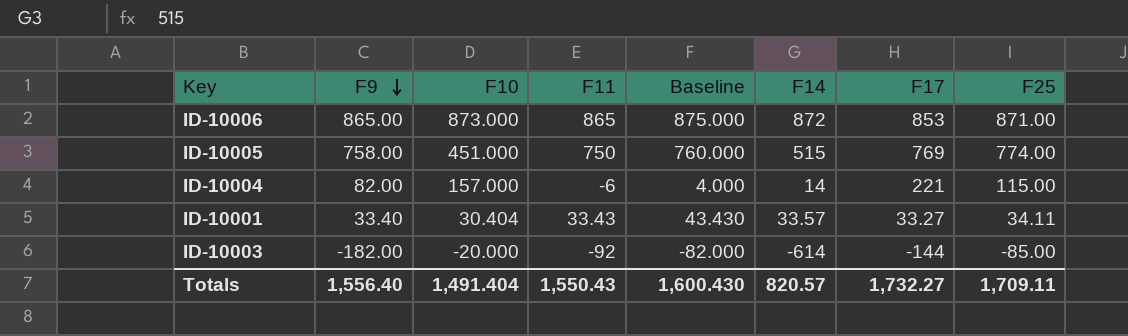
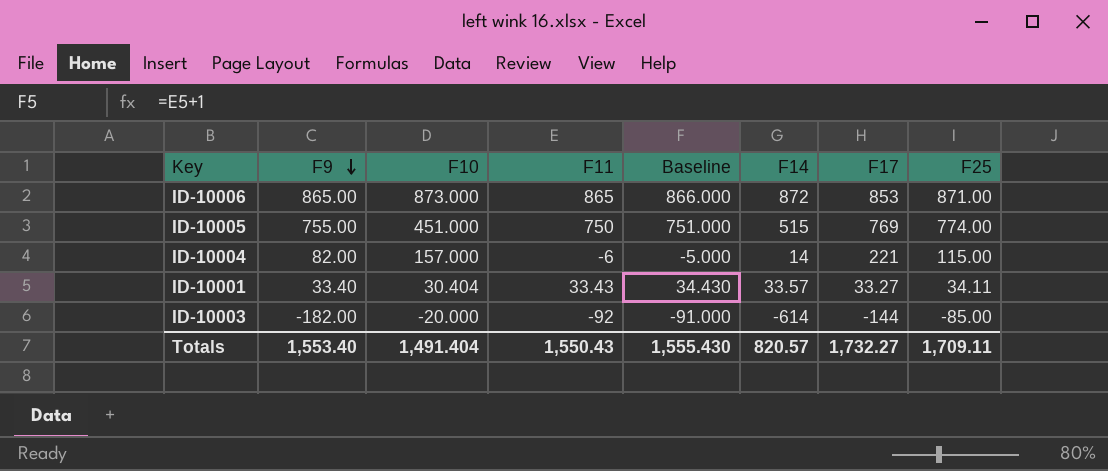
column Baseline | formula: [F11] + 10 -> [F11] + 1
ID-10005 | F9: 758.00 -> 755.00
Totals | F9: 1,556.40 -> 1,553.40
Totals | Baseline: 1,600.430 -> 1,555.430

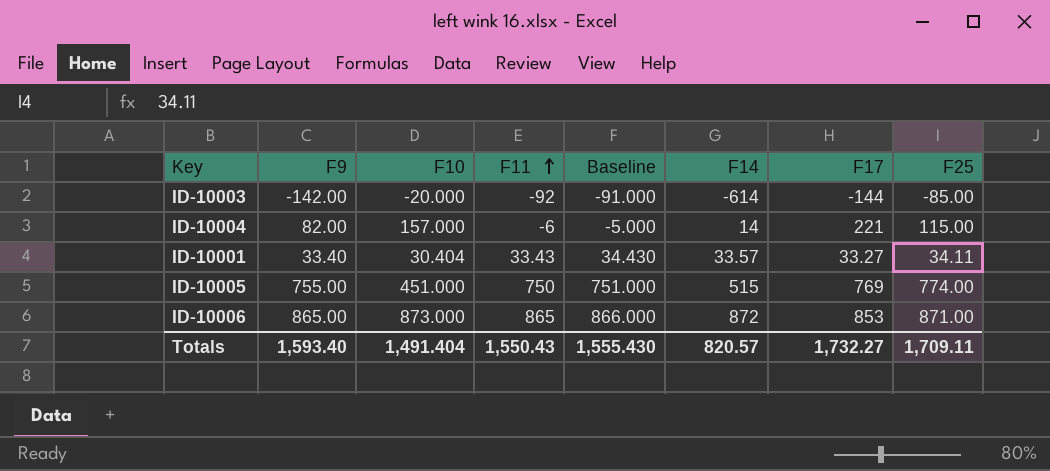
row order: F9 descending -> F11 ascending
ID-10003 | F9: -182.00 -> -142.00
Totals | F9: 1,553.40 -> 1,593.40

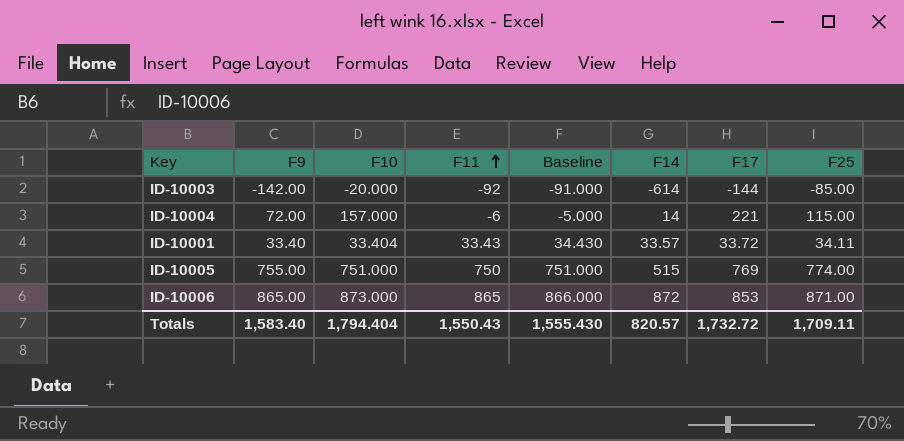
ID-10004 | F9: 82.00 -> 72.00
ID-10001 | F10: 30.404 -> 33.404
ID-10001 | F17: 33.27 -> 33.72
ID-10005 | F10: 451.000 -> 751.000
Totals | F9: 1,593.40 -> 1,583.40
Totals | F10: 1,491.404 -> 1,794.404
Totals | F17: 1,732.27 -> 1,732.72

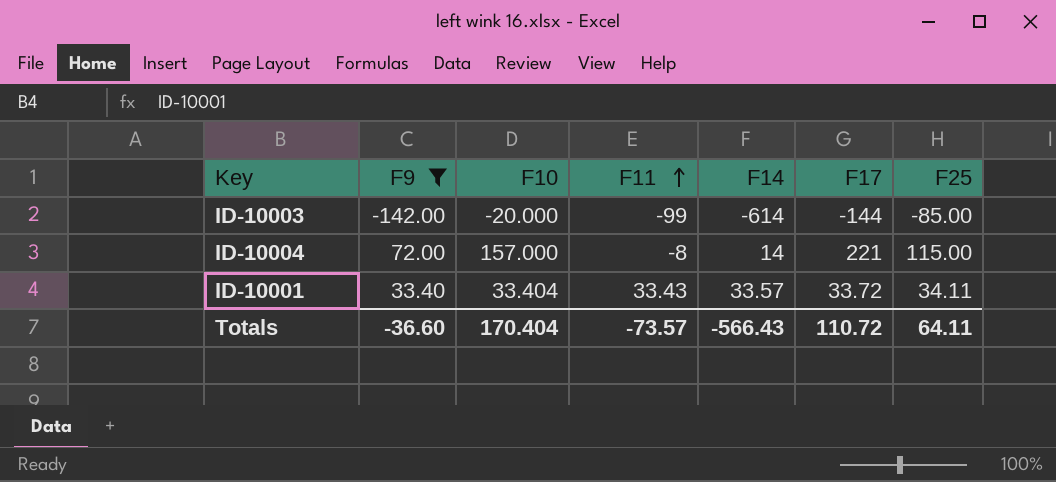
filter: none -> F9 <= 72.00
column Baseline | formula: [F11] + 1 -> none
ID-10003 | F11: -92 -> -99
ID-10004 | F11: -6 -> -8
Totals | F9: 1,583.40 -> -36.60
Totals | F10: 1,794.404 -> 170.404
Totals | F11: 1,550.43 -> -73.57
Totals | F14: 820.57 -> -566.43
Totals | F17: 1,732.72 -> 110.72
Totals | F25: 1,709.11 -> 64.11

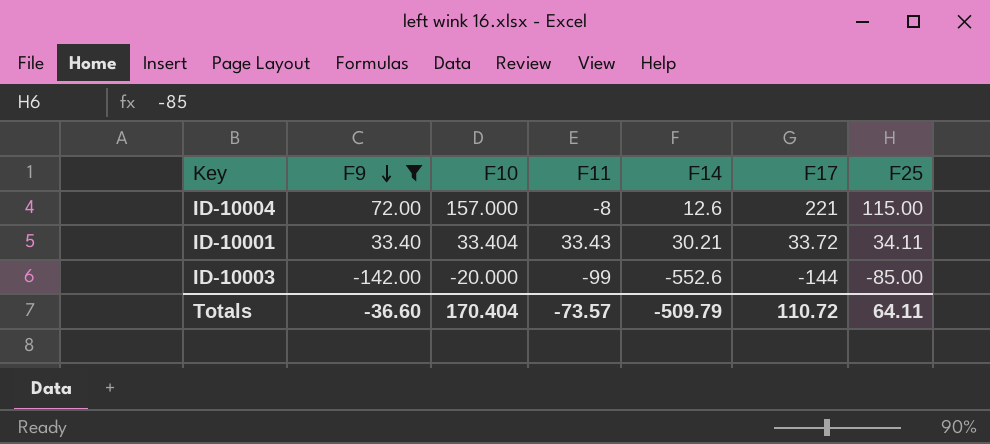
row order: F11 ascending -> F9 descending
ID-10004 | F14: 14 -> 12.6
ID-10001 | F14: 33.57 -> 30.21
ID-10003 | F14: -614 -> -552.6
Totals | F14: -566.43 -> -509.79

